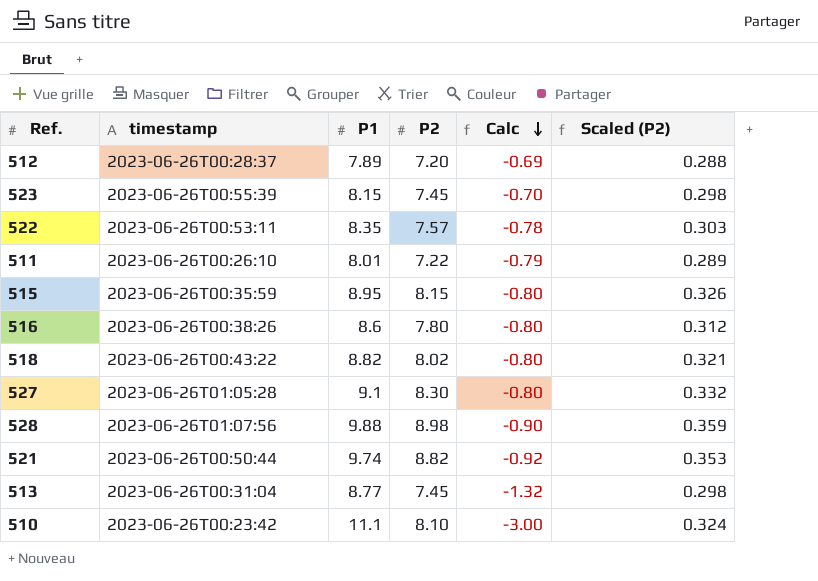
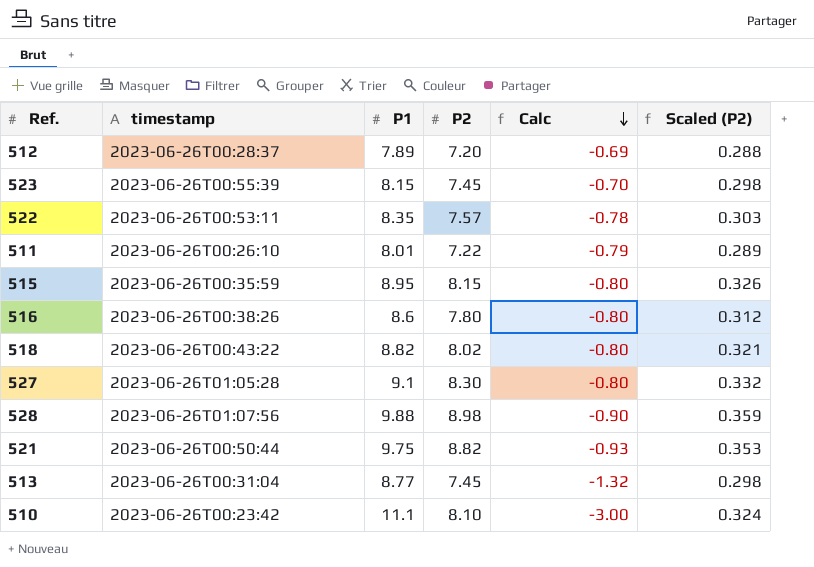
521 | P1: 9.74 -> 9.75
521 | Calc: -0.92 -> -0.93

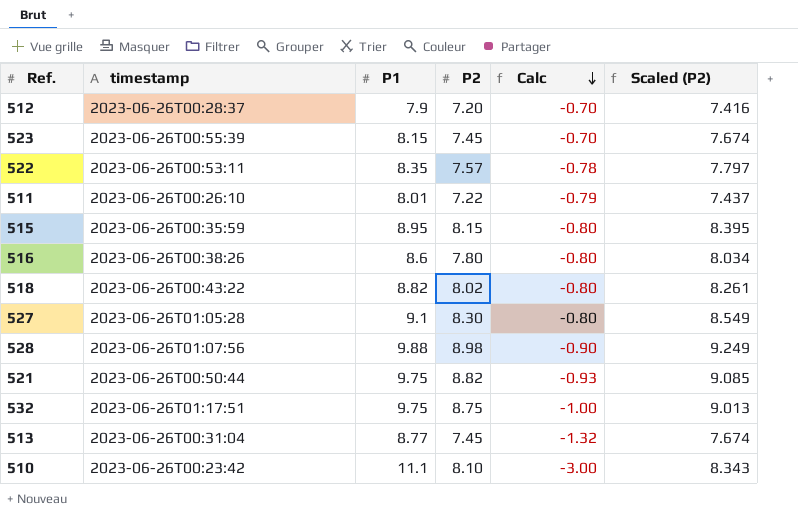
column Scaled (P2) | formula: [P2] * 0.04 -> [P2] * 1.03
512 | P1: 7.89 -> 7.9
512 | Calc: -0.69 -> -0.70
row 532: none -> 2023-06-26T01:17:51 | 9.75 | 8.75 | -1.00 | 9.013

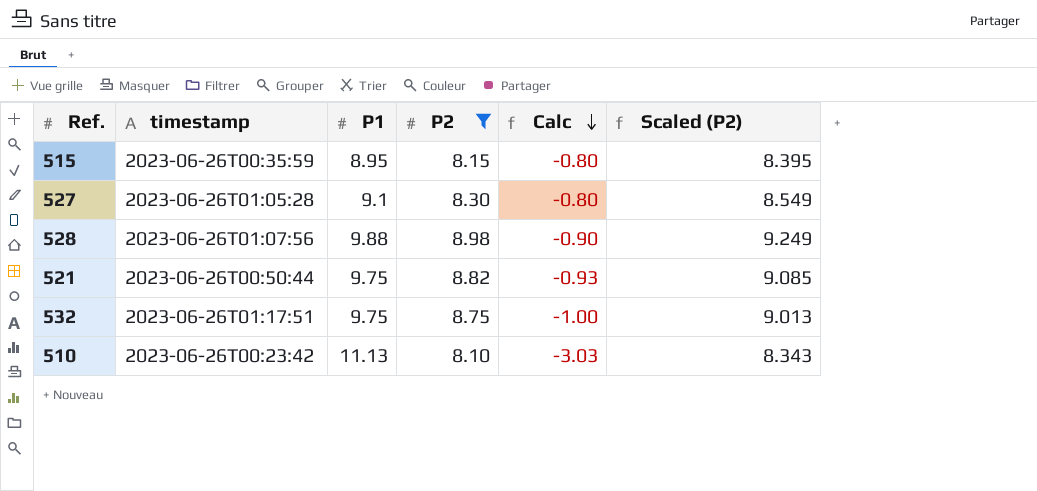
filter: none -> P2 >= 8.10
510 | P1: 11.1 -> 11.13
510 | Calc: -3.00 -> -3.03

